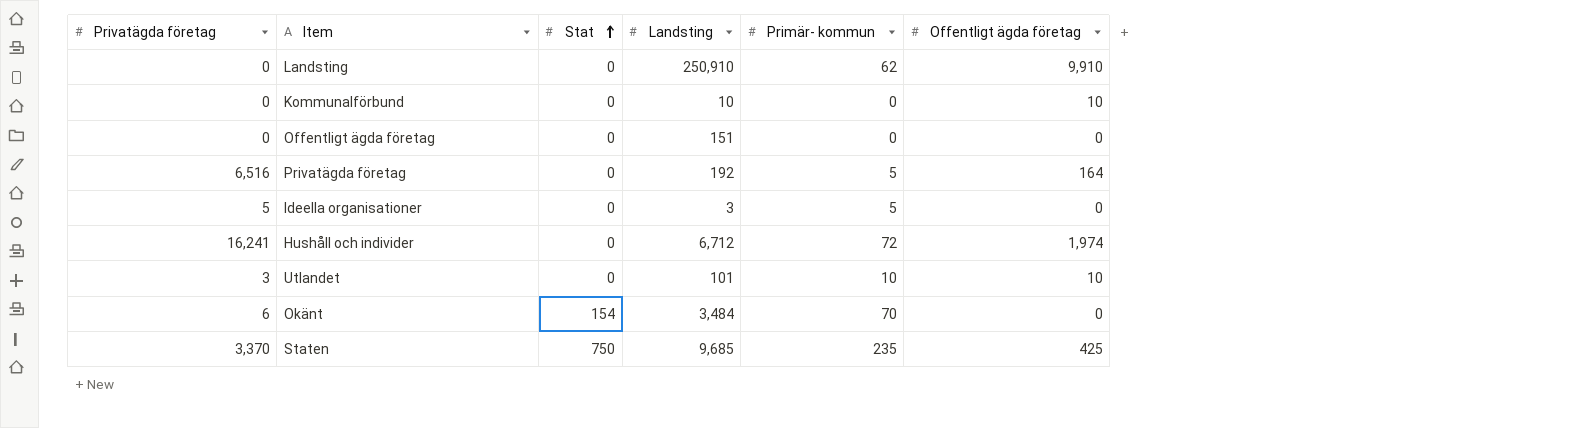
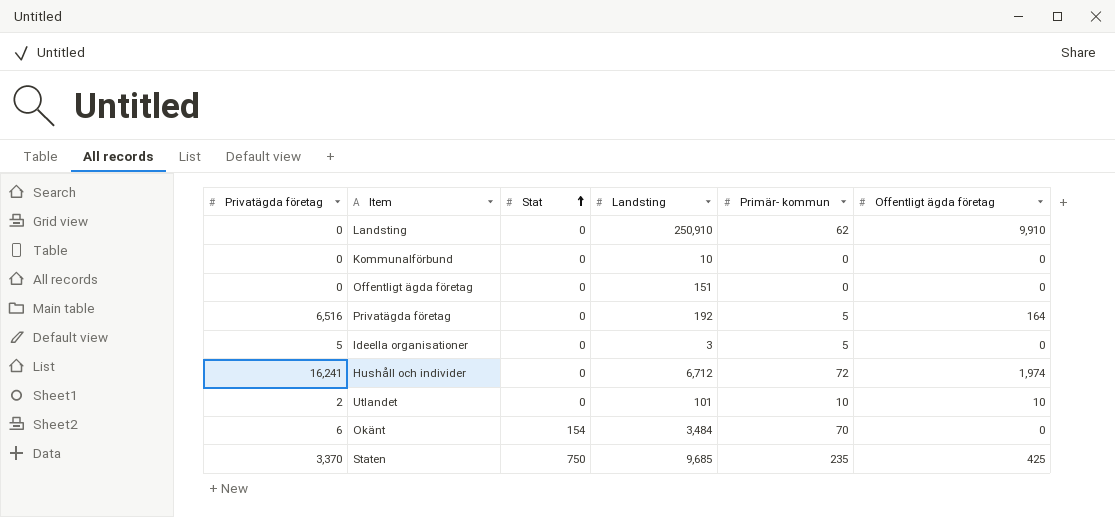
Kommunalförbund | Offentligt ägda företag: 10 -> 0
Utlandet | Privatägda företag: 3 -> 2

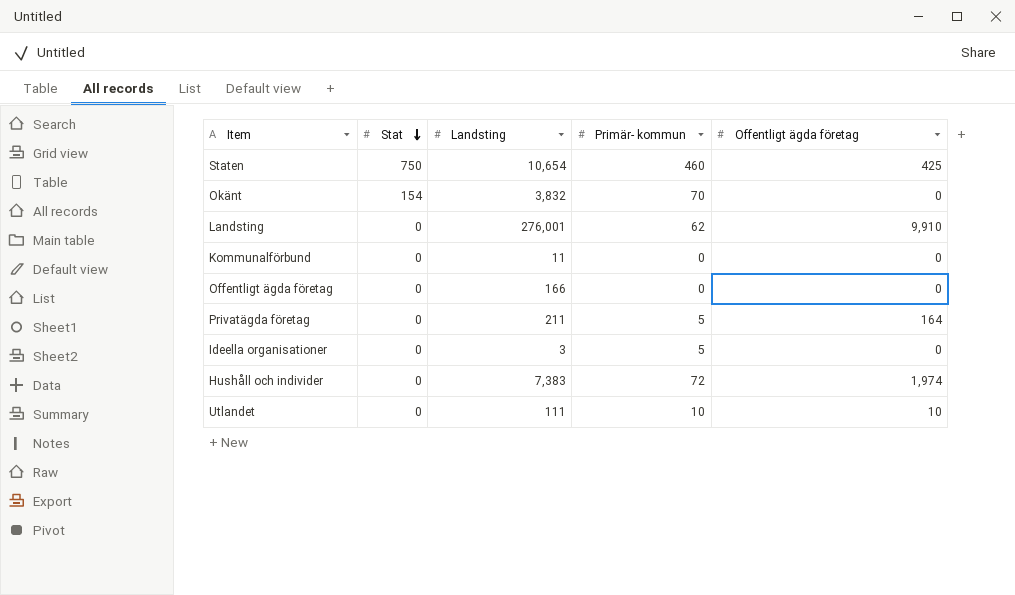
row order: Stat ascending -> Stat descending
column Privatägda företag | position: 1 -> none
Staten | Landsting: 9,685 -> 10,654
Staten | Primär- kommun: 235 -> 460
Okänt | Landsting: 3,484 -> 3,832
Landsting | Landsting: 250,910 -> 276,001
Kommunalförbund | Landsting: 10 -> 11
Offentligt ägda företag | Landsting: 151 -> 166
Privatägda företag | Landsting: 192 -> 211
Hushåll och individer | Landsting: 6,712 -> 7,383
Utlandet | Landsting: 101 -> 111

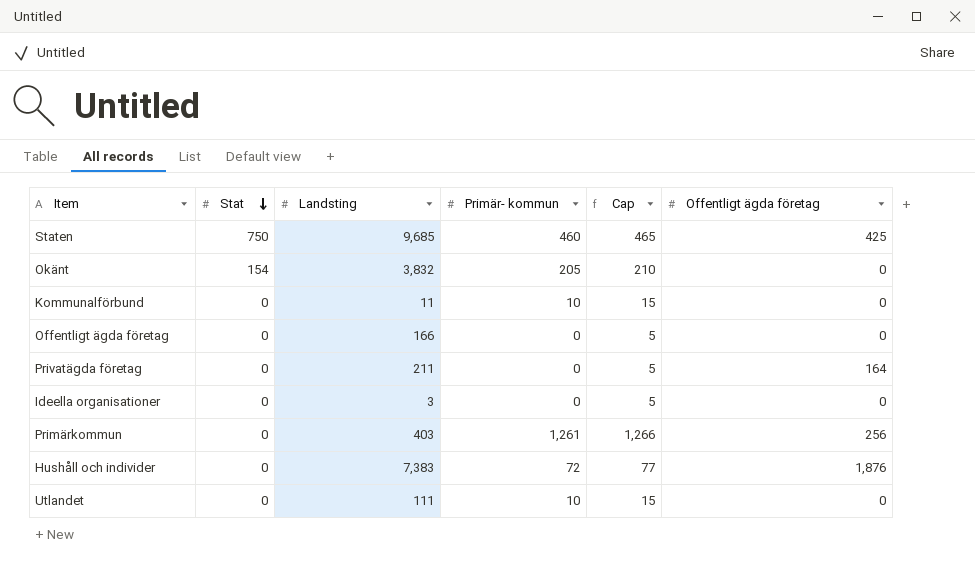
column Cap | formula: none -> [Primär- kommun] + 5
row Landsting: 0 | 276,001 | 62 | 9,910 -> none
Staten | Landsting: 10,654 -> 9,685
Okänt | Primär- kommun: 70 -> 205
Kommunalförbund | Primär- kommun: 0 -> 10
Privatägda företag | Primär- kommun: 5 -> 0
Ideella organisationer | Primär- kommun: 5 -> 0
row Primärkommun: none -> 0 | 403 | 1,261 | 1,266 | 256
Hushåll och individer | Offentligt ägda företag: 1,974 -> 1,876
Utlandet | Offentligt ägda företag: 10 -> 0

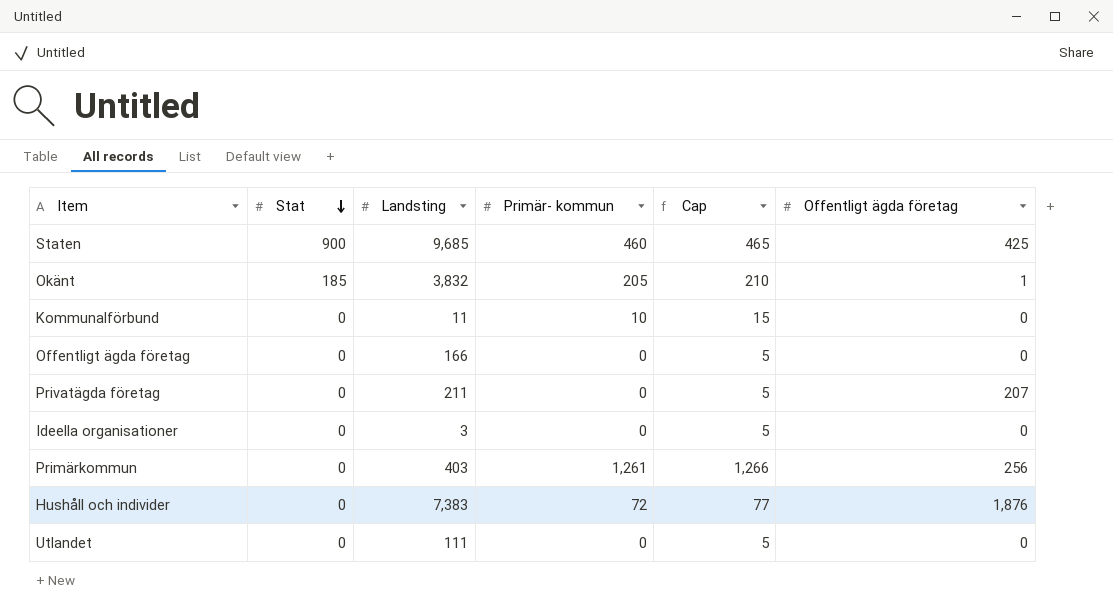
Staten | Stat: 750 -> 900
Okänt | Stat: 154 -> 185
Okänt | Offentligt ägda företag: 0 -> 1
Privatägda företag | Offentligt ägda företag: 164 -> 207
Utlandet | Primär- kommun: 10 -> 0
Utlandet | Cap: 15 -> 5

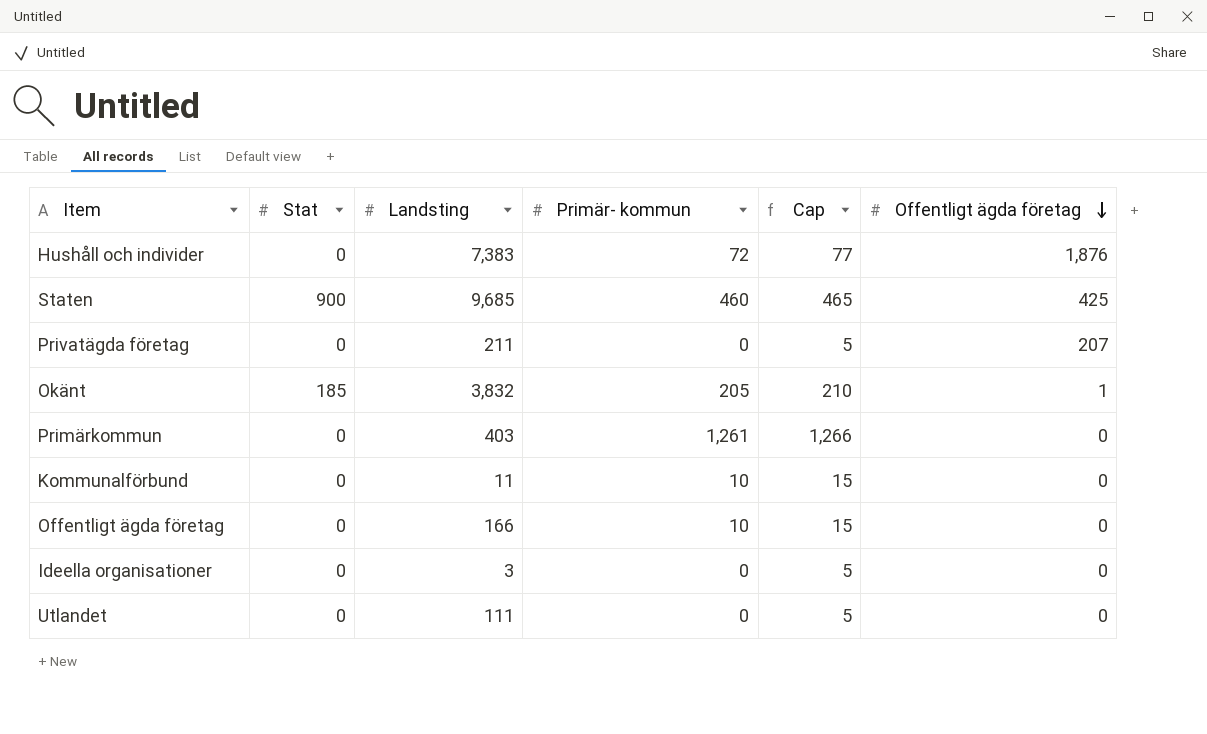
row order: Stat descending -> Offentligt ägda företag descending
Primärkommun | Offentligt ägda företag: 256 -> 0
Offentligt ägda företag | Primär- kommun: 0 -> 10
Offentligt ägda företag | Cap: 5 -> 15

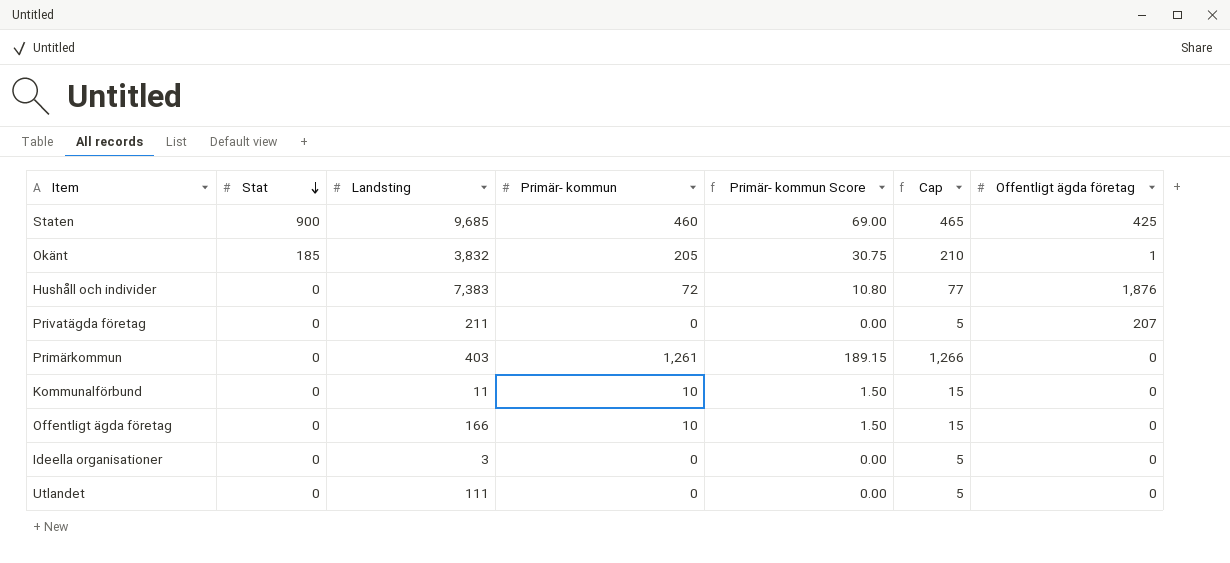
row order: Offentligt ägda företag descending -> Stat descending
column Primär- kommun Score | formula: none -> [Primär- kommun] * 0.15

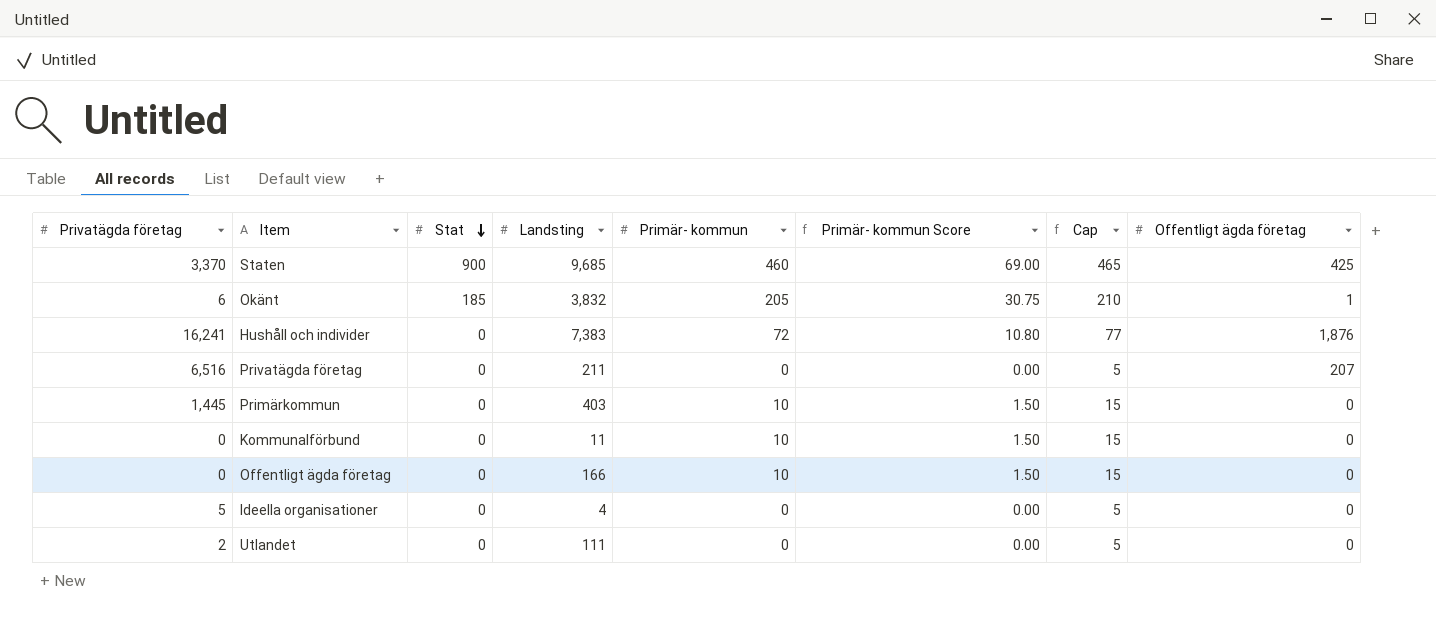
column Privatägda företag | position: none -> 1
Primärkommun | Primär- kommun: 1,261 -> 10
Primärkommun | Primär- kommun Score: 189.15 -> 1.50
Primärkommun | Cap: 1,266 -> 15
Ideella organisationer | Landsting: 3 -> 4

